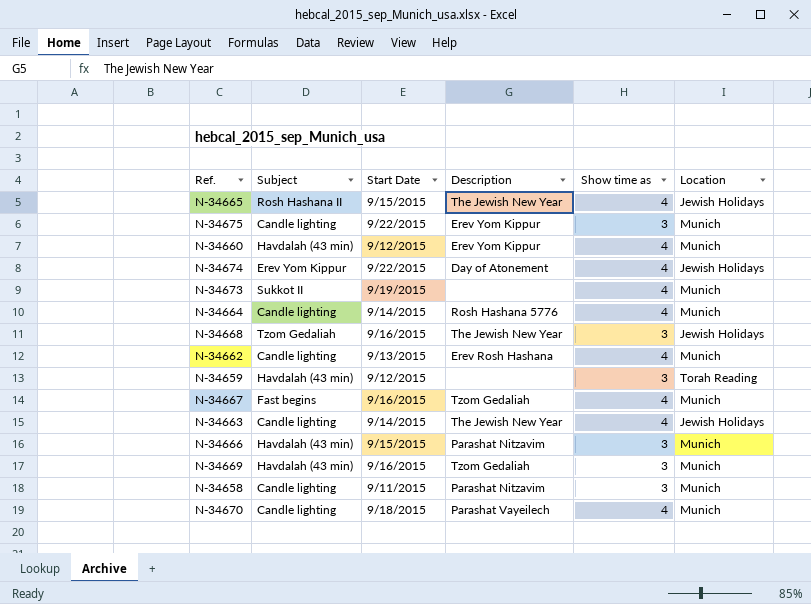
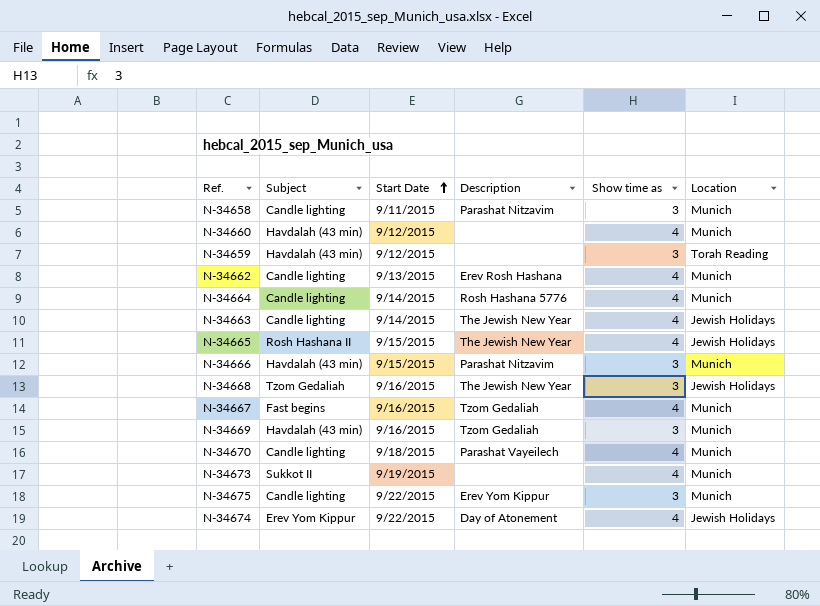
row order: none -> Start Date ascending
N-34660 | Description: Erev Yom Kippur -> none

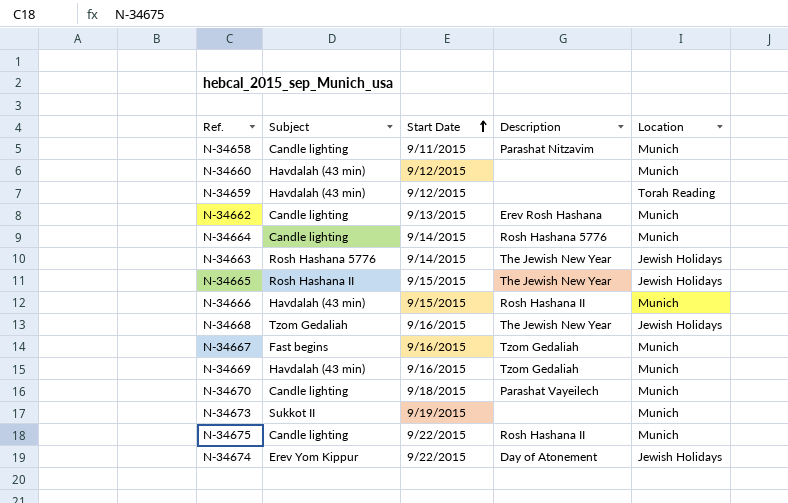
column Show time as | position: 5 -> none
N-34663 | Subject: Candle lighting -> Rosh Hashana 5776
N-34666 | Description: Parashat Nitzavim -> Rosh Hashana II
N-34675 | Description: Erev Yom Kippur -> Rosh Hashana II

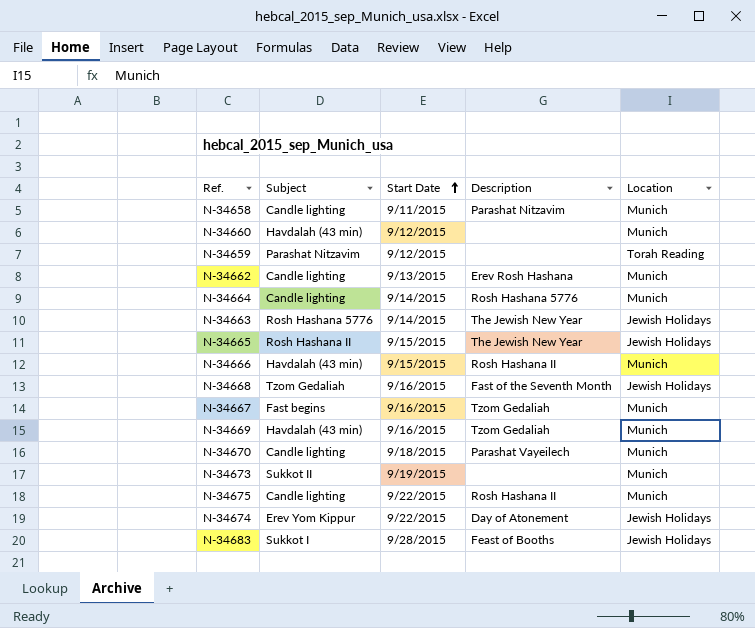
N-34659 | Subject: Havdalah (43 min) -> Parashat Nitzavim
N-34668 | Description: The Jewish New Year -> Fast of the Seventh Month
row N-34683: none -> Sukkot I | 9/28/2015 | Feast of Booths | Jewish Holidays

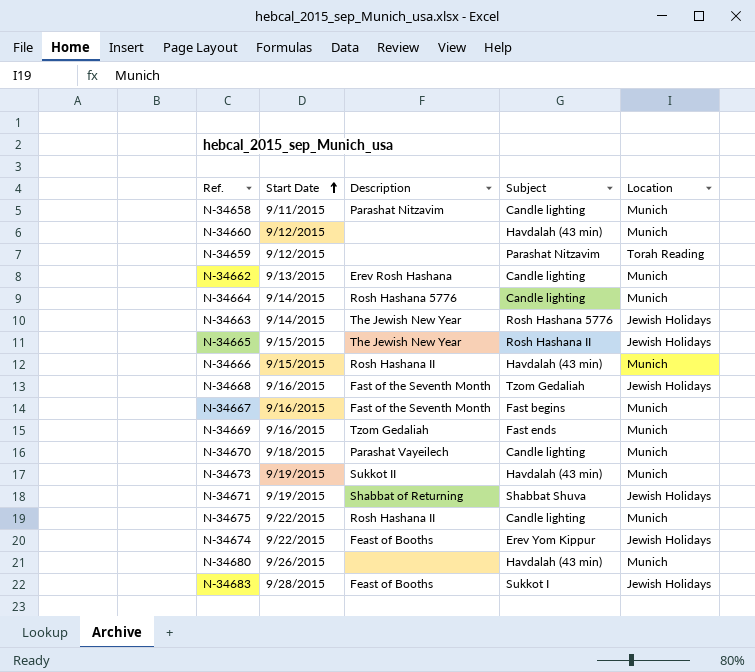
column Subject | position: 2 -> 4
N-34667 | Description: Tzom Gedaliah -> Fast of the Seventh Month
N-34669 | Subject: Havdalah (43 min) -> Fast ends
N-34673 | Description: none -> Sukkot II
N-34673 | Subject: Sukkot II -> Havdalah (43 min)
row N-34671: none -> 9/19/2015 | Shabbat of Returning | Shabbat Shuva | Jewish Holidays
N-34674 | Description: Day of Atonement -> Feast of Booths
row N-34680: none -> 9/26/2015 | none | Havdalah (43 min) | Munich

